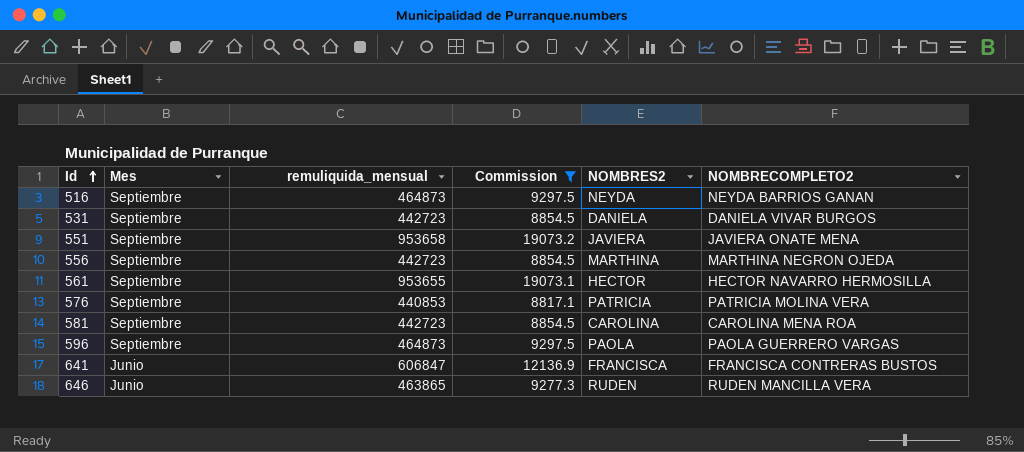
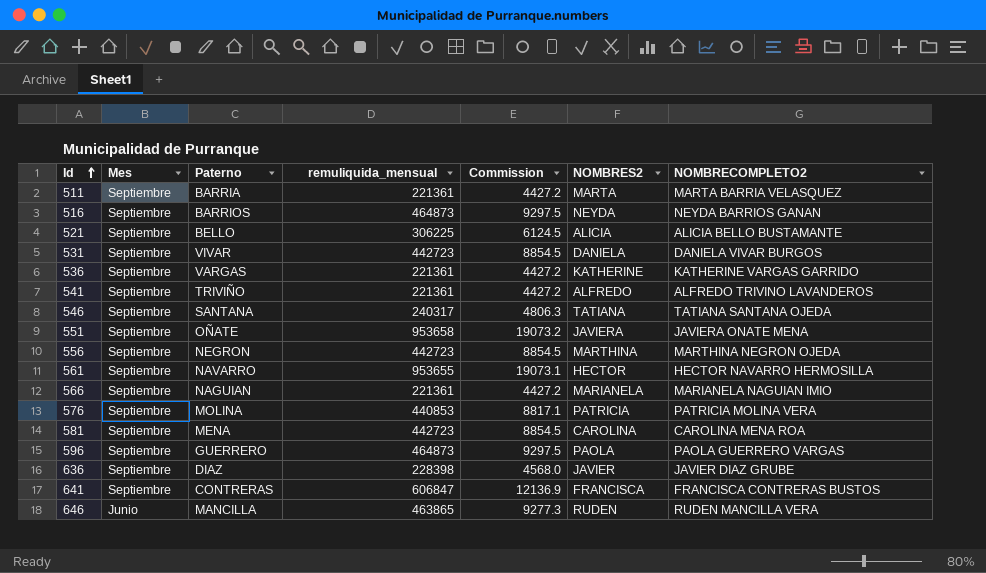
filter: Commission >= 8817.1 -> none
column Paterno | position: none -> 3
641 | Mes: Junio -> Septiembre

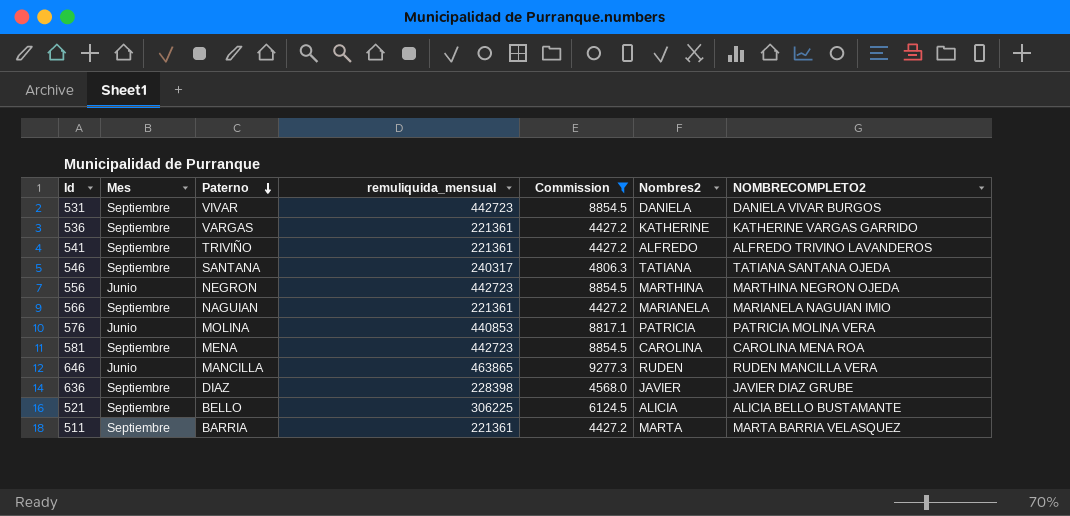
filter: none -> Commission <= 9277.3
row order: Id ascending -> Paterno descending
column name: NOMBRES2 -> Nombres2
556 | Mes: Septiembre -> Junio
576 | Mes: Septiembre -> Junio

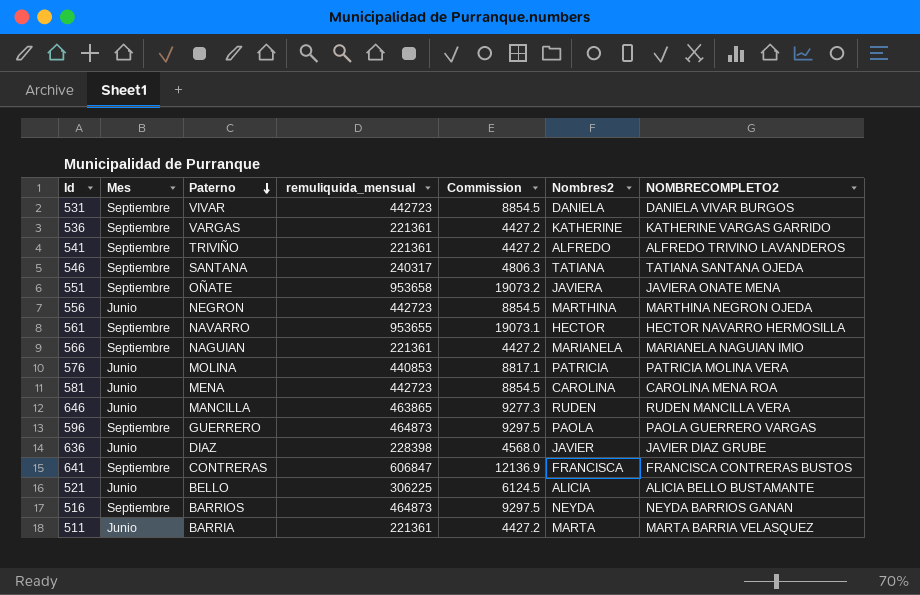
filter: Commission <= 9277.3 -> none
581 | Mes: Septiembre -> Junio
636 | Mes: Septiembre -> Junio
521 | Mes: Septiembre -> Junio
511 | Mes: Septiembre -> Junio

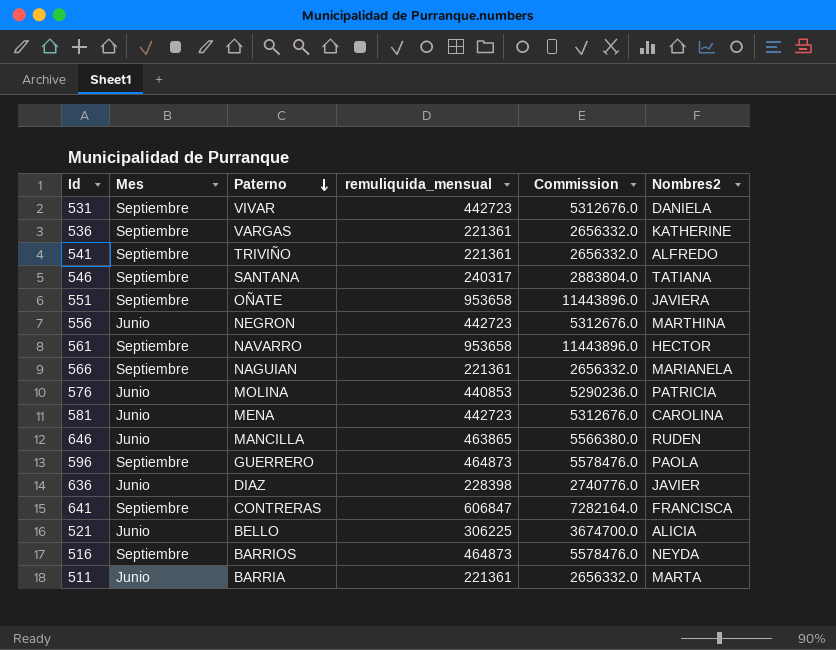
column NOMBRECOMPLETO2 | position: 7 -> none
column Commission | formula: [remuliquida_mensual] * 0.02 -> [remuliquida_mensual] * 12
561 | remuliquida_mensual: 953655 -> 953658

